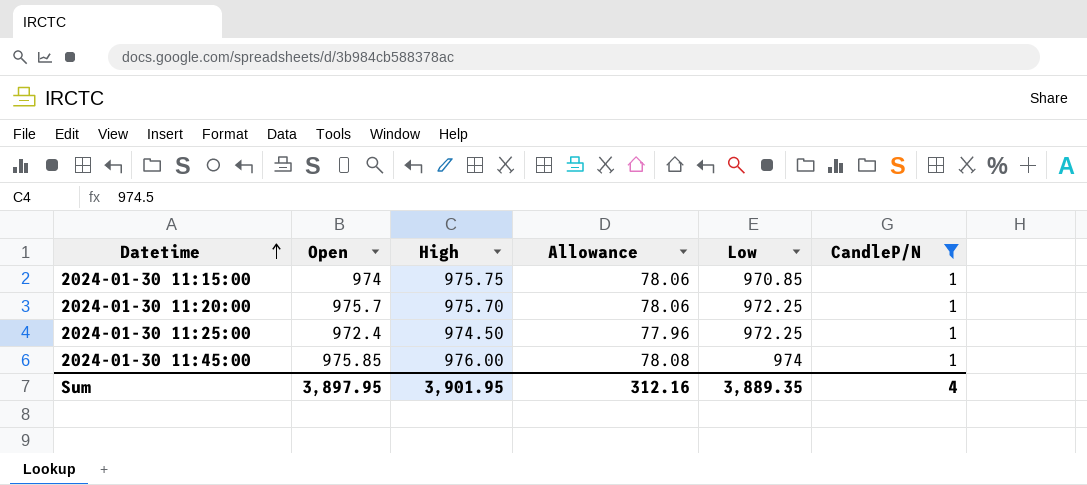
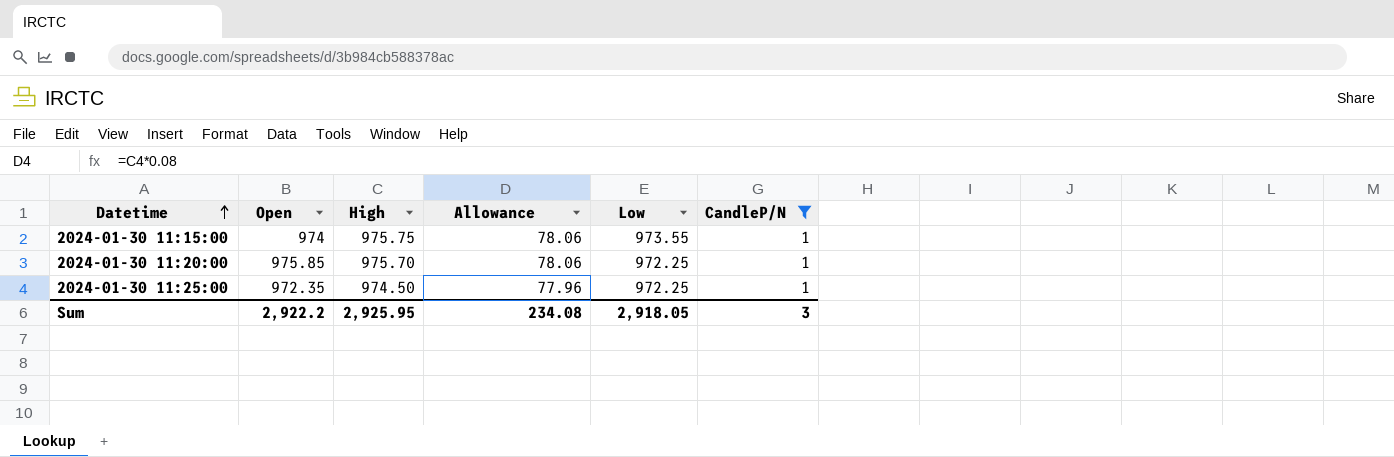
row 2024-01-30 11:45:00: 975.85 | 976.00 | 78.08 | 974 | 1 -> none
2024-01-30 11:15:00 | Low: 970.85 -> 973.55
2024-01-30 11:20:00 | Open: 975.7 -> 975.85
2024-01-30 11:25:00 | Open: 972.4 -> 972.35
Sum | Open: 3,897.95 -> 2,922.2
Sum | High: 3,901.95 -> 2,925.95
Sum | Allowance: 312.16 -> 234.08
Sum | Low: 3,889.35 -> 2,918.05
Sum | CandleP/N: 4 -> 3

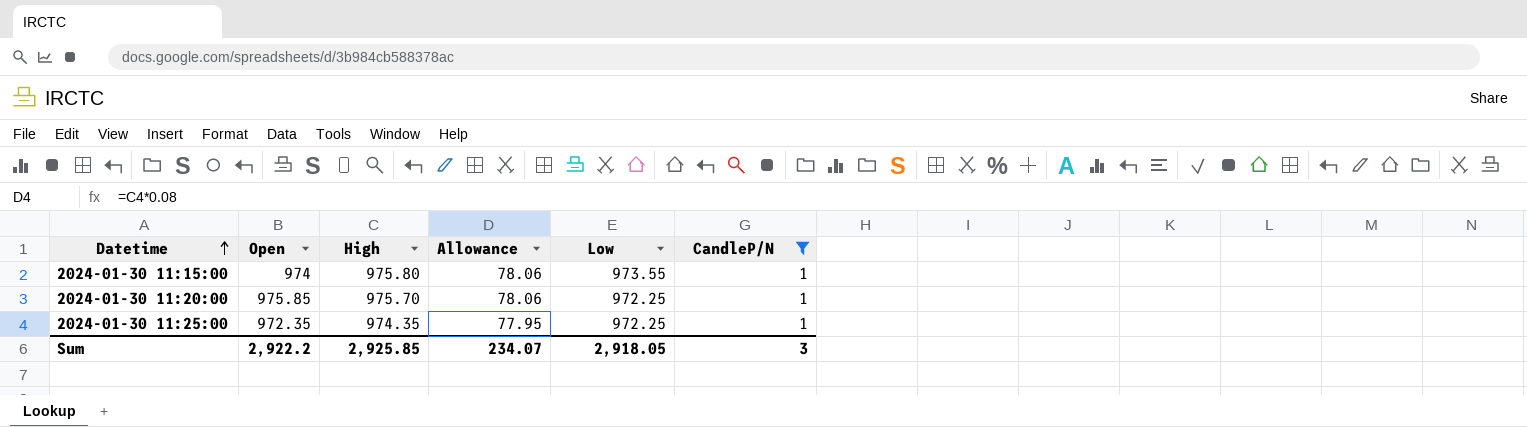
2024-01-30 11:15:00 | High: 975.75 -> 975.80
2024-01-30 11:25:00 | High: 974.50 -> 974.35
2024-01-30 11:25:00 | Allowance: 77.96 -> 77.95
Sum | High: 2,925.95 -> 2,925.85
Sum | Allowance: 234.08 -> 234.07

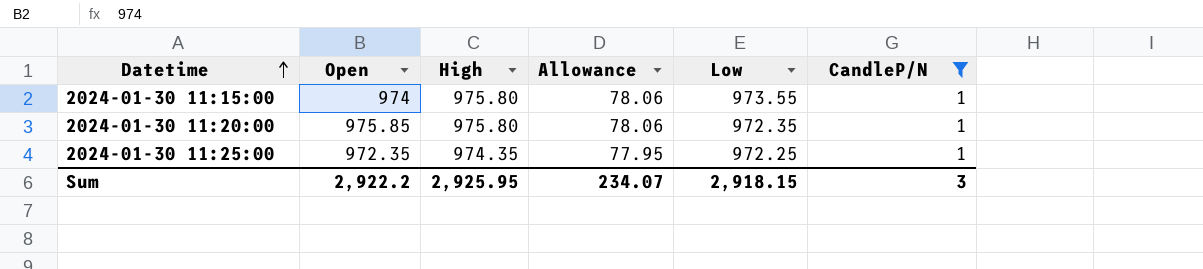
2024-01-30 11:20:00 | High: 975.70 -> 975.80
2024-01-30 11:20:00 | Low: 972.25 -> 972.35
Sum | High: 2,925.85 -> 2,925.95
Sum | Low: 2,918.05 -> 2,918.15

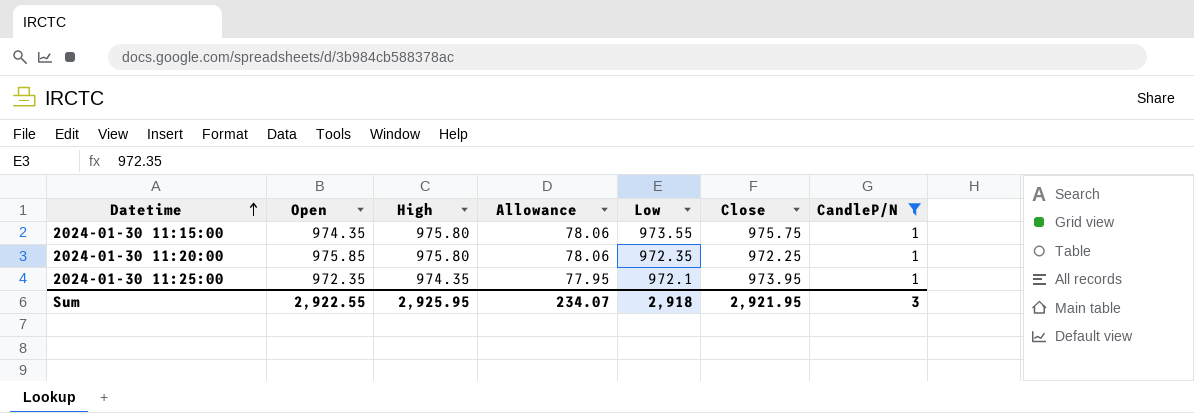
column Close | position: none -> 6
2024-01-30 11:15:00 | Open: 974 -> 974.35
2024-01-30 11:25:00 | Low: 972.25 -> 972.1
Sum | Open: 2,922.2 -> 2,922.55
Sum | Low: 2,918.15 -> 2,918

